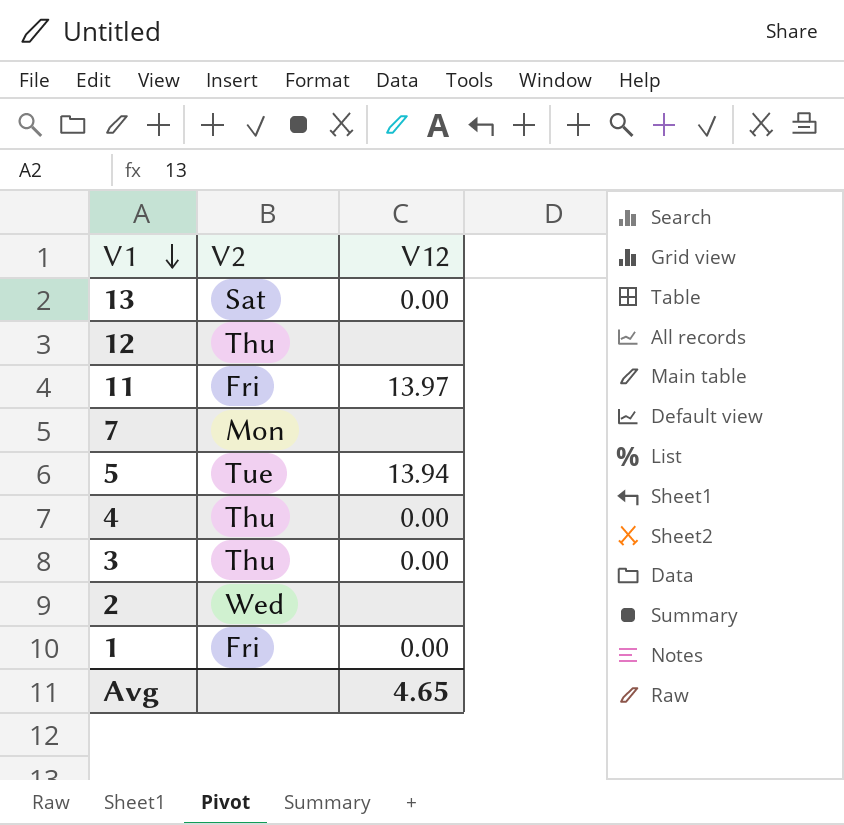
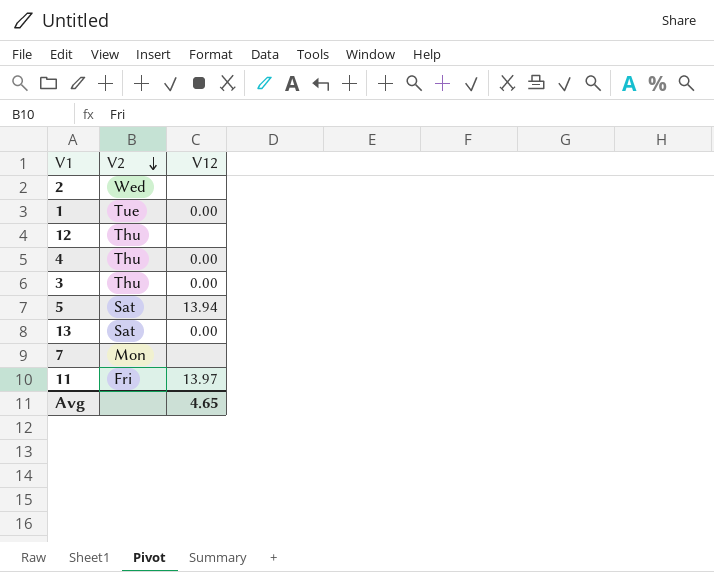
row order: V1 descending -> V2 descending
1 | V2: Fri -> Tue
5 | V2: Tue -> Sat

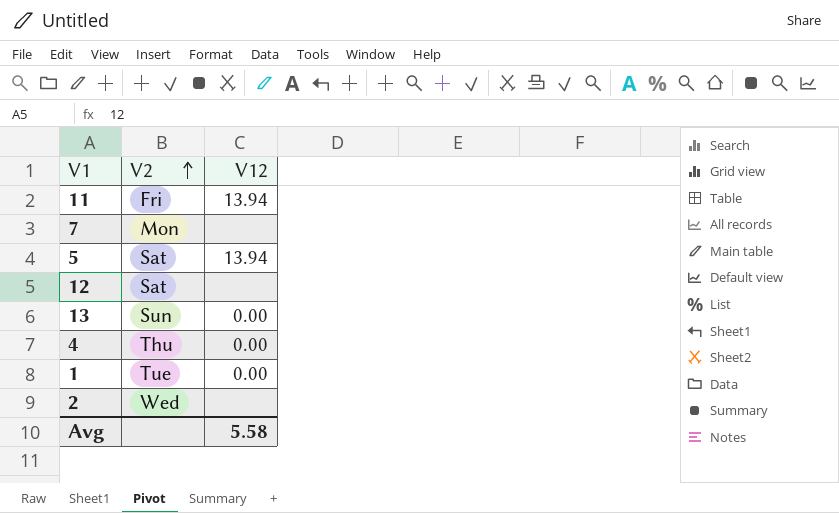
row order: V2 descending -> V2 ascending
row 3: Thu | 0.00 -> none
11 | V12: 13.97 -> 13.94
12 | V2: Thu -> Sat
13 | V2: Sat -> Sun
Avg | V12: 4.65 -> 5.58

